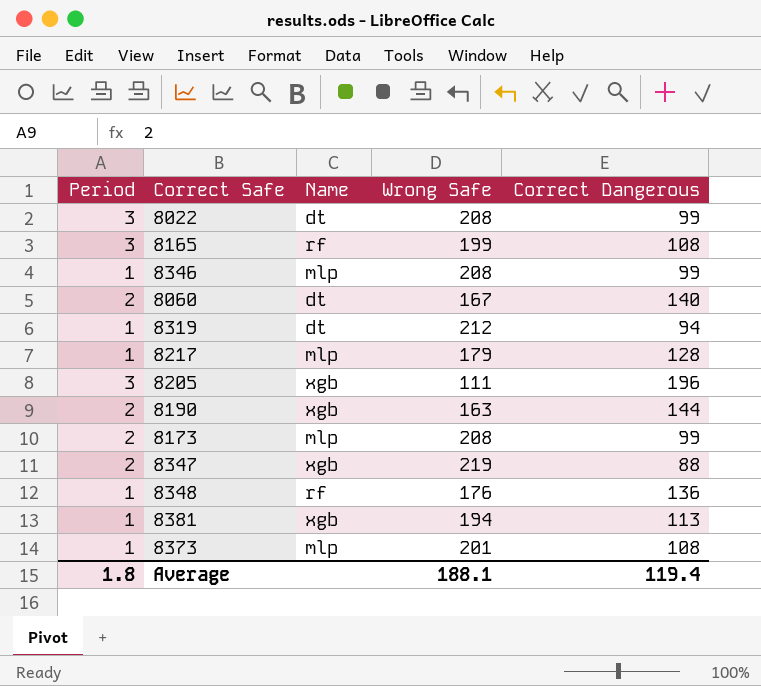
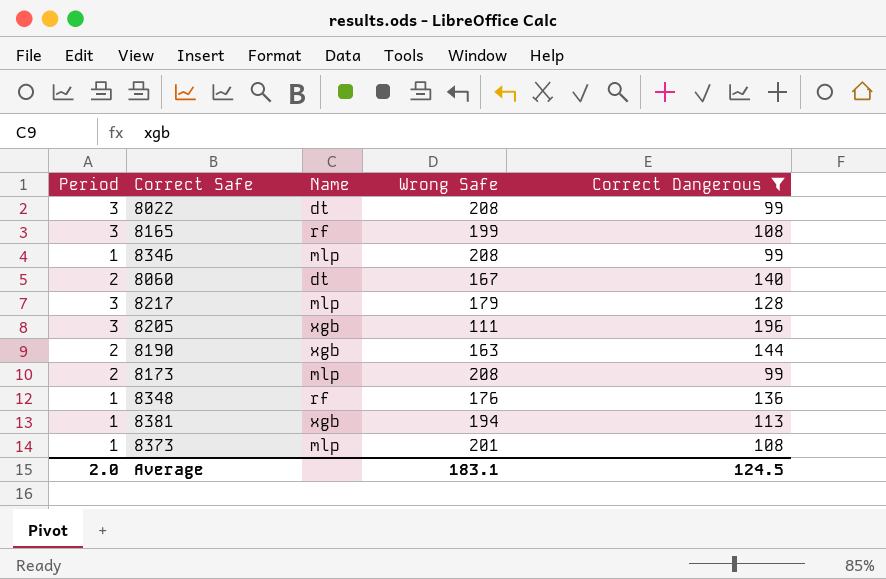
filter: none -> Correct Dangerous >= 99
8217 | Period: 1 -> 3
Average | Period: 1.8 -> 2.0
Average | Wrong Safe: 188.1 -> 183.1
Average | Correct Dangerous: 119.4 -> 124.5

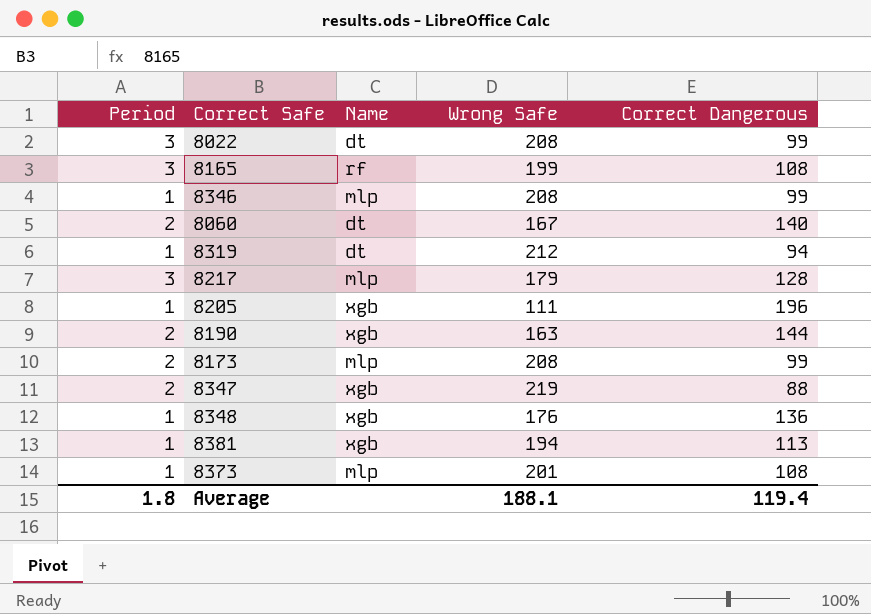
filter: Correct Dangerous >= 99 -> none
8205 | Period: 3 -> 1
8348 | Name: rf -> xgb
Average | Period: 2.0 -> 1.8
Average | Wrong Safe: 183.1 -> 188.1
Average | Correct Dangerous: 124.5 -> 119.4

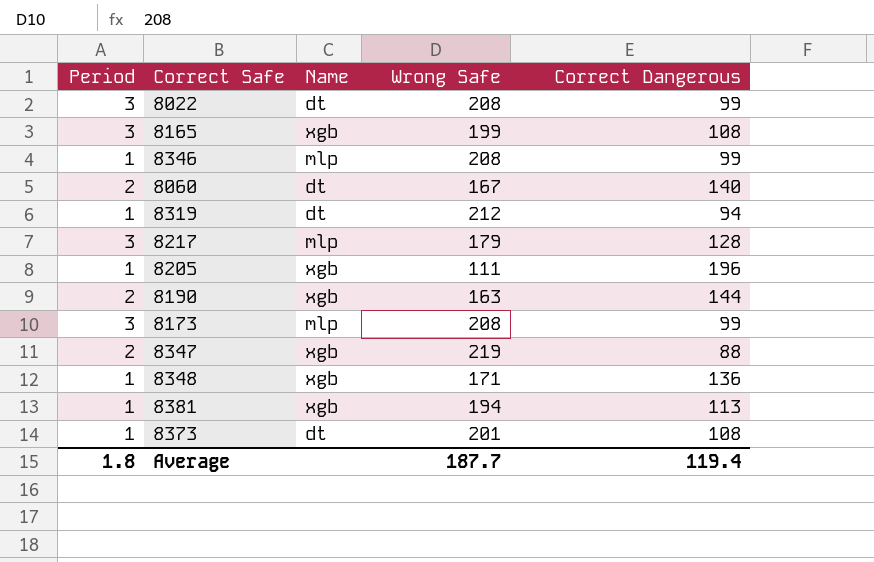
8165 | Name: rf -> xgb
8173 | Period: 2 -> 3
8348 | Wrong Safe: 176 -> 171
8373 | Name: mlp -> dt
Average | Wrong Safe: 188.1 -> 187.7

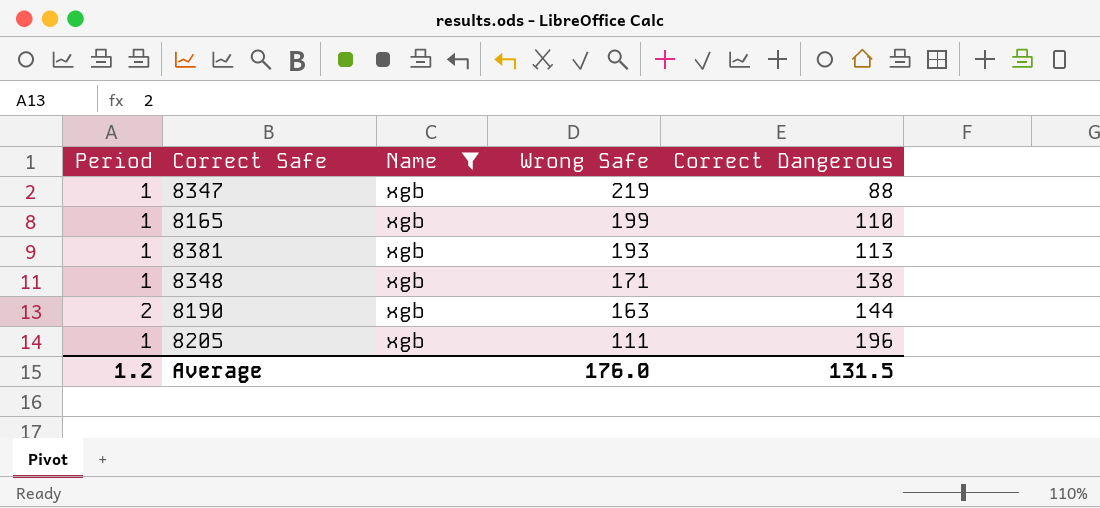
filter: none -> Name = xgb
row order: none -> Wrong Safe descending
8347 | Period: 2 -> 1
8165 | Period: 3 -> 1
8165 | Correct Dangerous: 108 -> 110
8381 | Wrong Safe: 194 -> 193
8348 | Correct Dangerous: 136 -> 138
Average | Period: 1.8 -> 1.2
Average | Wrong Safe: 187.7 -> 176.0
Average | Correct Dangerous: 119.4 -> 131.5

